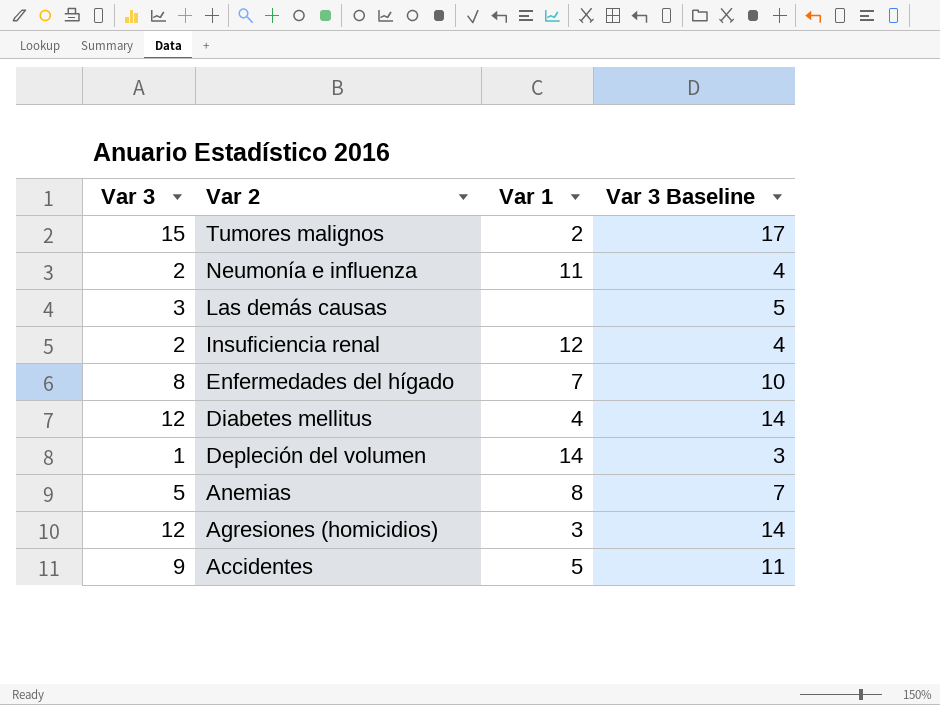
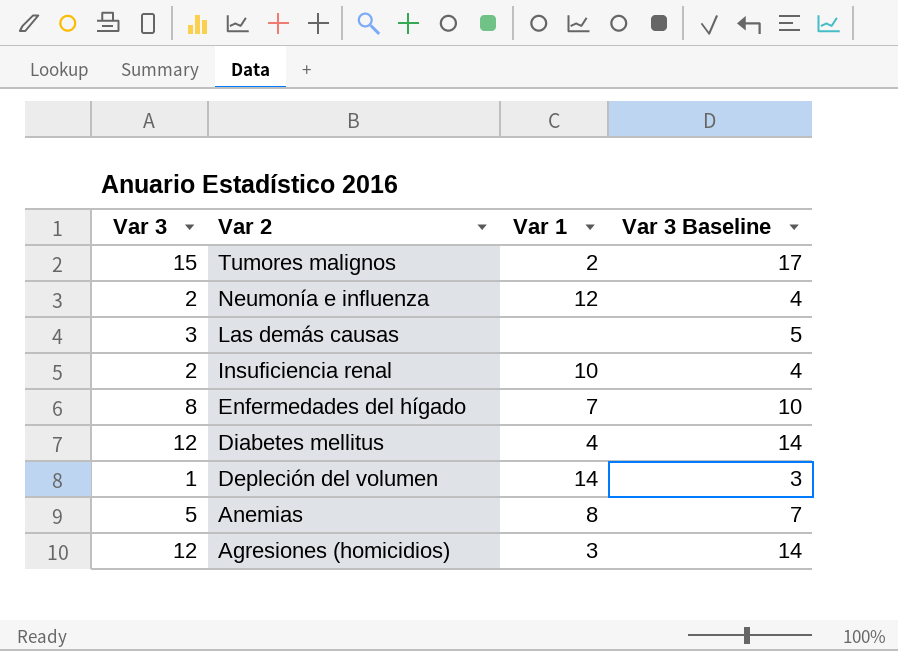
row Accidentes: 9 | 5 | 11 -> none
Neumonía e influenza | Var 1: 11 -> 12
Insuficiencia renal | Var 1: 12 -> 10

